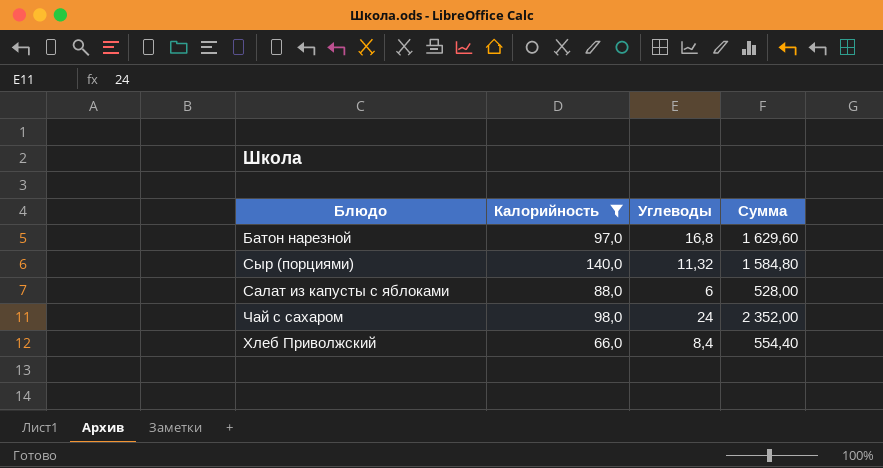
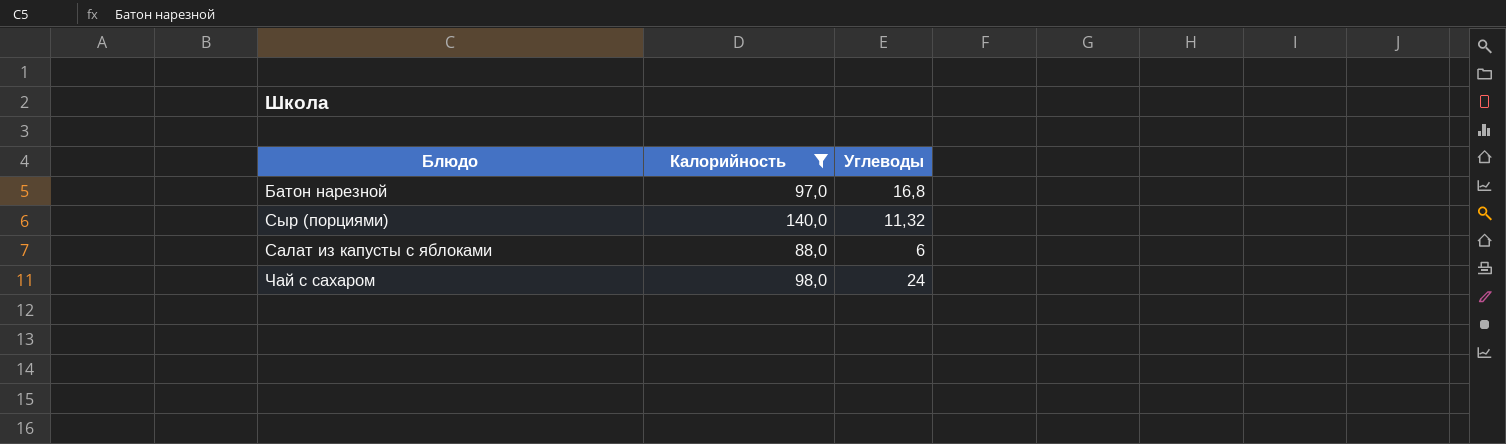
column Сумма | formula: [Калорийность] * [Углеводы] -> none
row Хлеб Приволжский: 66,0 | 8,4 | 554,40 -> none

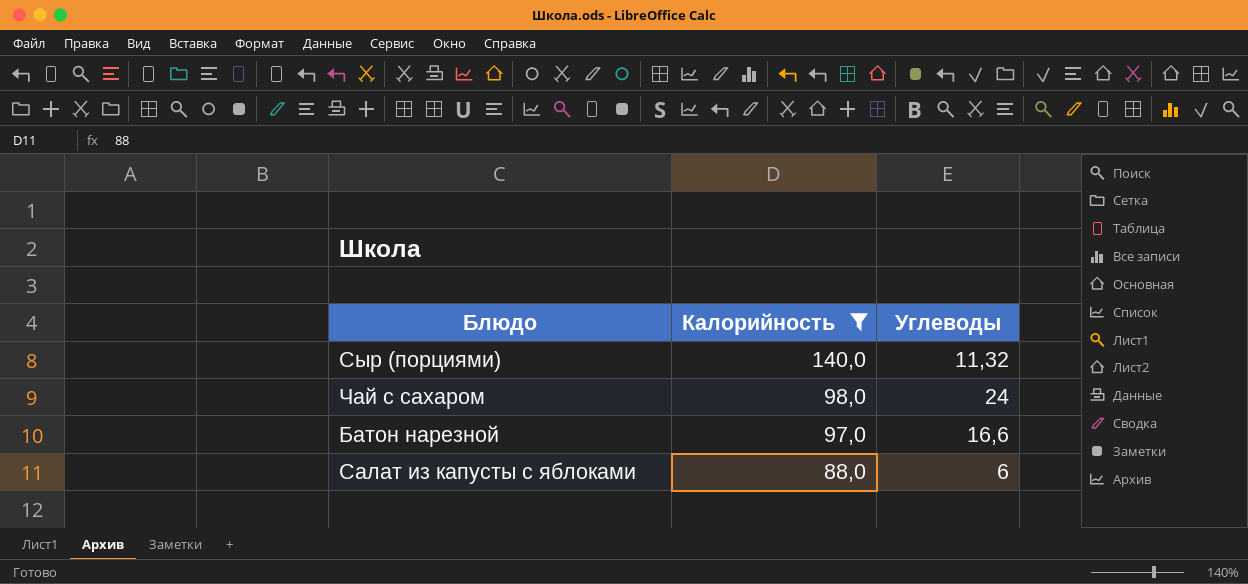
row order: none -> Калорийность descending
Батон нарезной | Углеводы: 16,8 -> 16,6

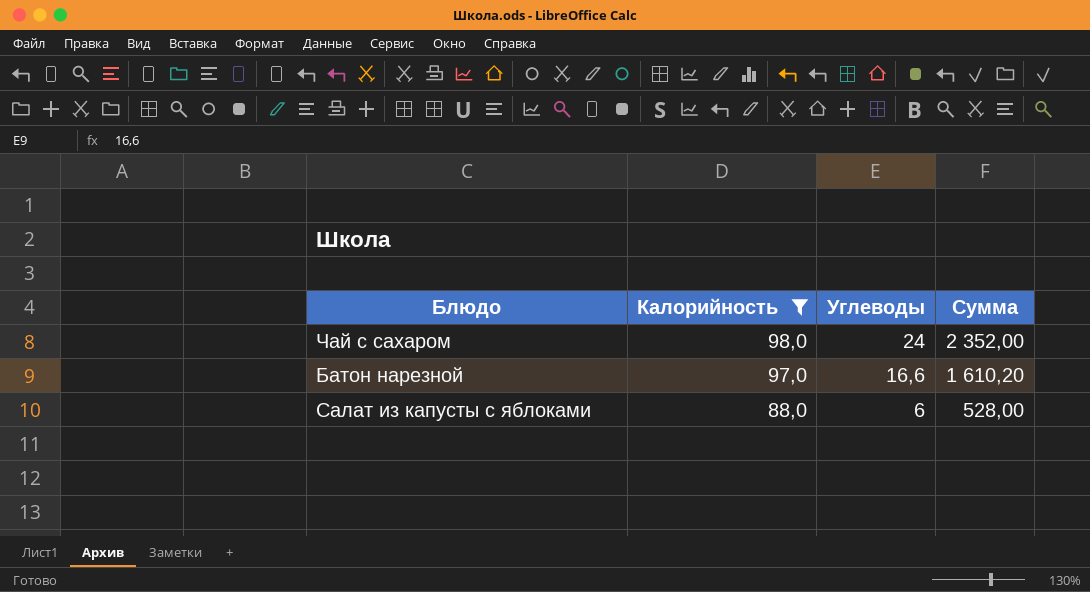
column Сумма | formula: none -> [Калорийность] * [Углеводы]
row Сыр (порциями): 140,0 | 11,32 -> none

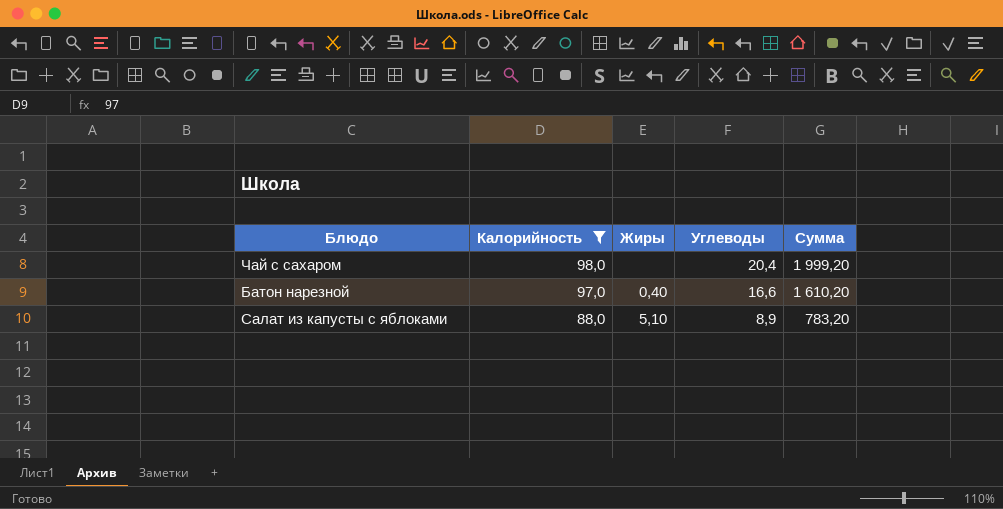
column Жиры | position: none -> 3
Чай с сахаром | Углеводы: 24 -> 20,4
Чай с сахаром | Сумма: 2 352,00 -> 1 999,20
Салат из капусты с яблоками | Углеводы: 6 -> 8,9
Салат из капусты с яблоками | Сумма: 528,00 -> 783,20

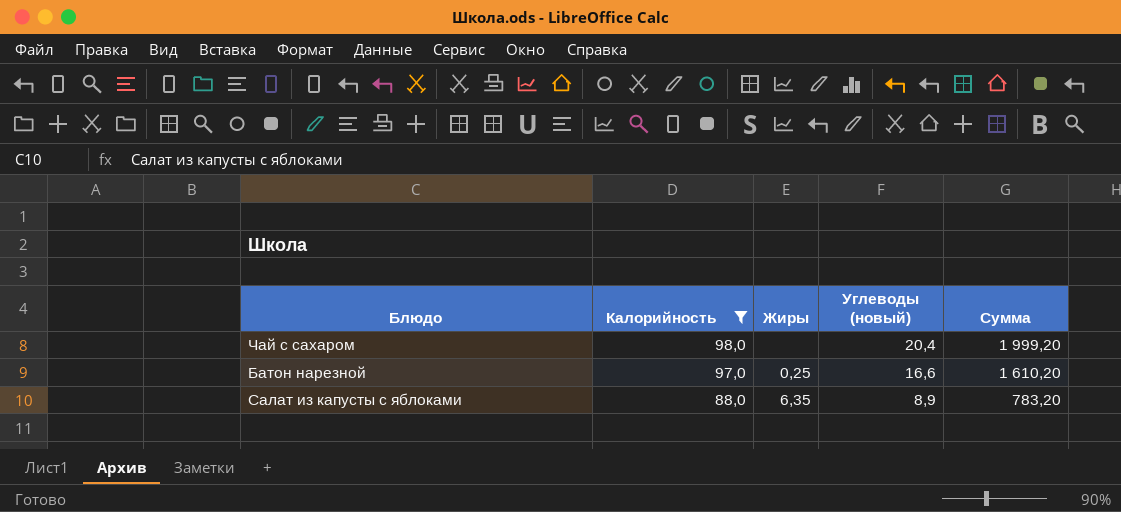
column name: Углеводы -> Углеводы (новый)
Батон нарезной | Жиры: 0,40 -> 0,25
Салат из капусты с яблоками | Жиры: 5,10 -> 6,35

